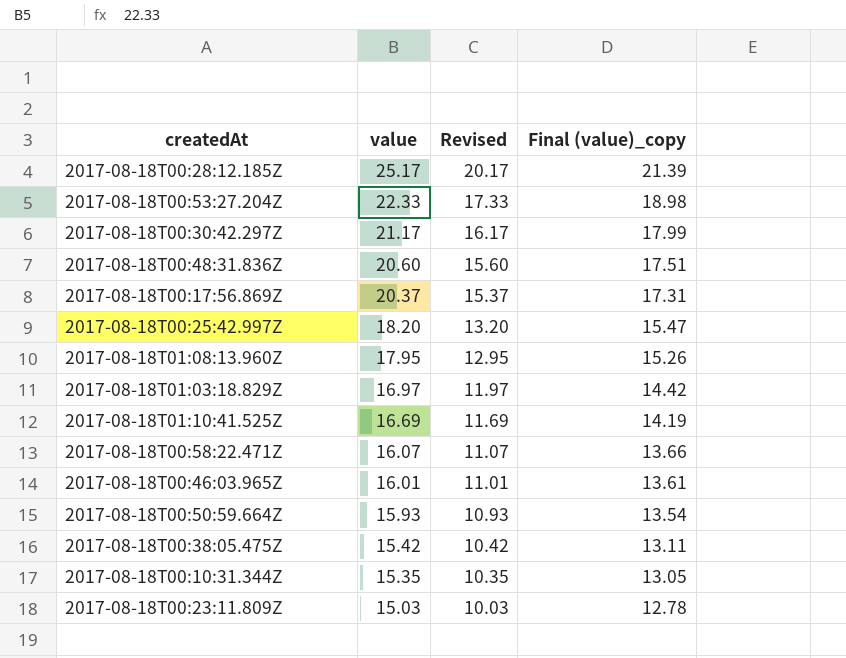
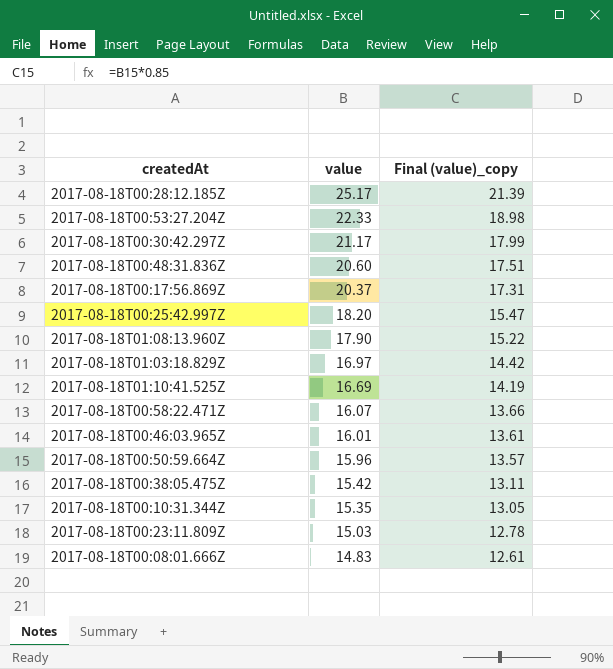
column Revised | formula: [value] - 5 -> none
2017-08-18T01:08:13.960Z | value: 17.95 -> 17.90
2017-08-18T01:08:13.960Z | Final (value)_copy: 15.26 -> 15.22
2017-08-18T00:50:59.664Z | value: 15.93 -> 15.96
2017-08-18T00:50:59.664Z | Final (value)_copy: 13.54 -> 13.57
row 2017-08-18T00:08:01.666Z: none -> 14.83 | 12.61

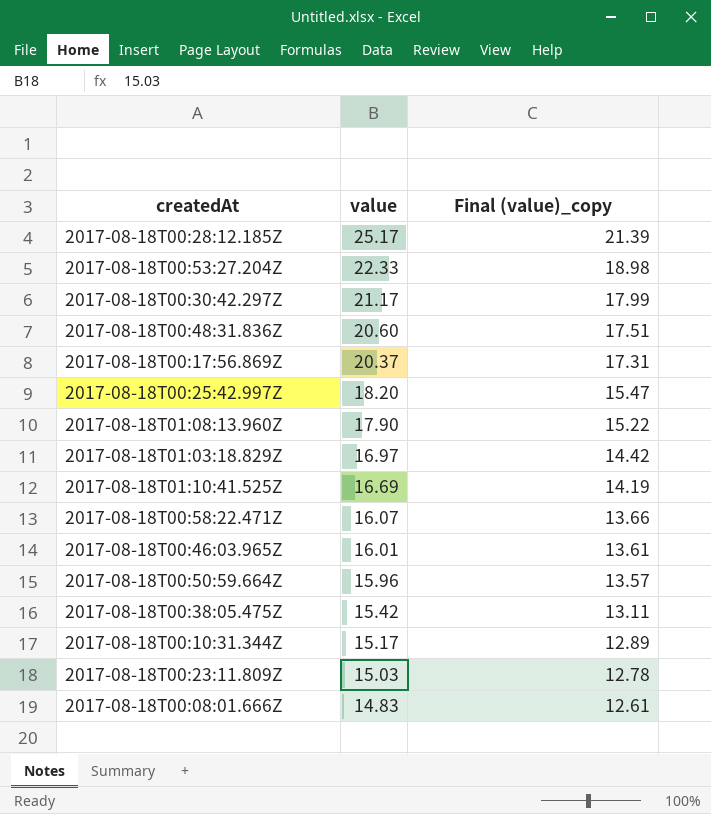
2017-08-18T00:10:31.344Z | value: 15.35 -> 15.17
2017-08-18T00:10:31.344Z | Final (value)_copy: 13.05 -> 12.89

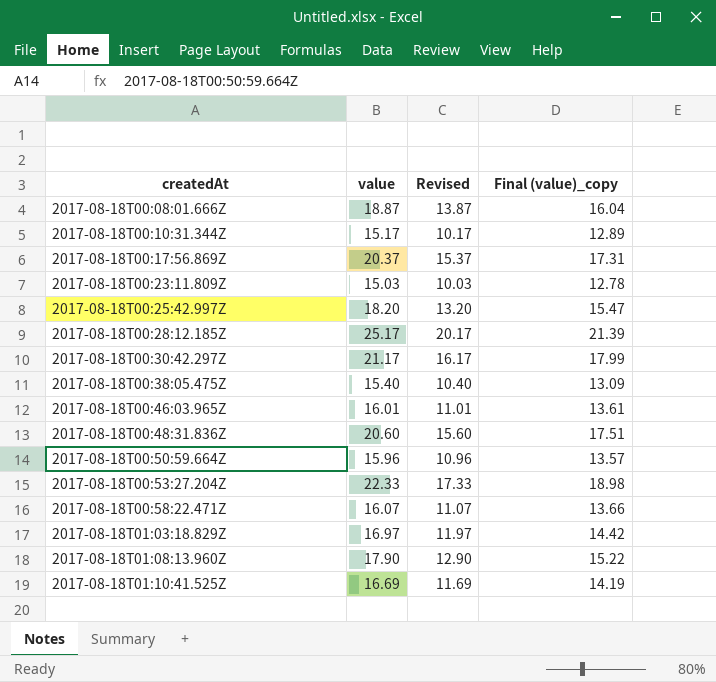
row order: value descending -> createdAt ascending
column Revised | formula: none -> [value] - 5
2017-08-18T00:08:01.666Z | value: 14.83 -> 18.87
2017-08-18T00:08:01.666Z | Final (value)_copy: 12.61 -> 16.04
2017-08-18T00:38:05.475Z | value: 15.42 -> 15.40
2017-08-18T00:38:05.475Z | Final (value)_copy: 13.11 -> 13.09

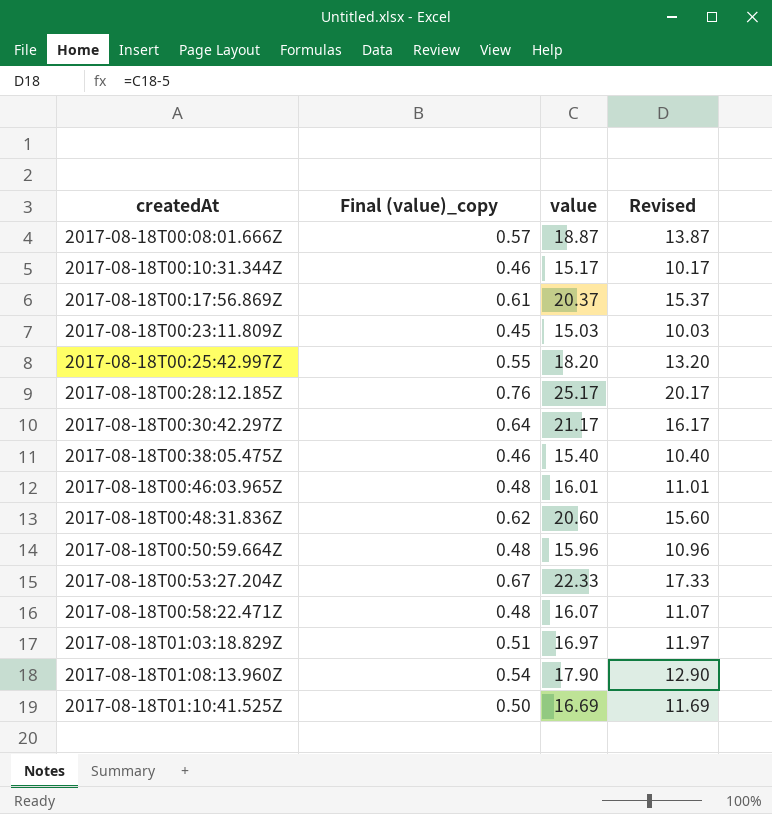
column Final (value)_copy | formula: [value] * 0.85 -> [value] * 0.03
column Final (value)_copy | position: 4 -> 2

